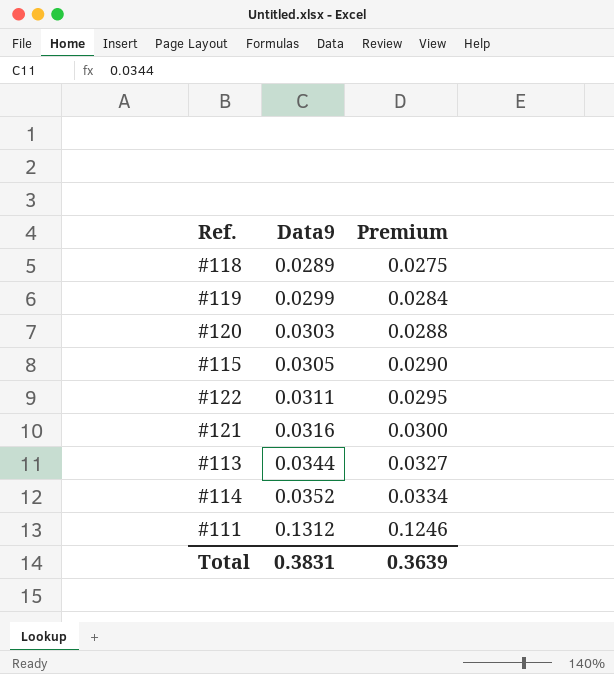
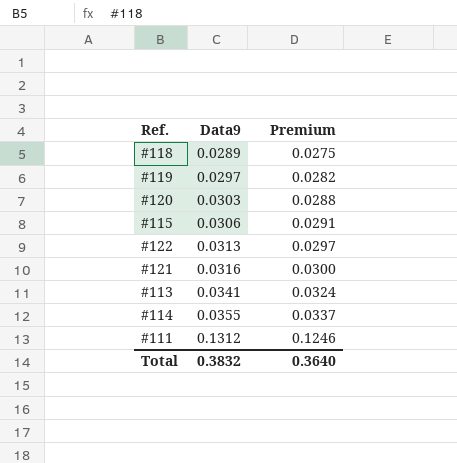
#119 | Data9: 0.0299 -> 0.0297
#119 | Premium: 0.0284 -> 0.0282
#115 | Data9: 0.0305 -> 0.0306
#115 | Premium: 0.0290 -> 0.0291
#122 | Data9: 0.0311 -> 0.0313
#122 | Premium: 0.0295 -> 0.0297
#113 | Data9: 0.0344 -> 0.0341
#113 | Premium: 0.0327 -> 0.0324
#114 | Data9: 0.0352 -> 0.0355
#114 | Premium: 0.0334 -> 0.0337
Total | Data9: 0.3831 -> 0.3832
Total | Premium: 0.3639 -> 0.3640

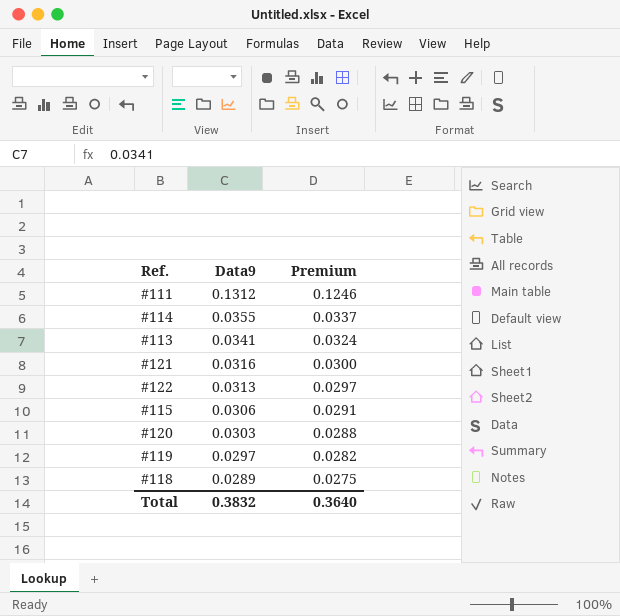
row order: Data9 ascending -> Data9 descending

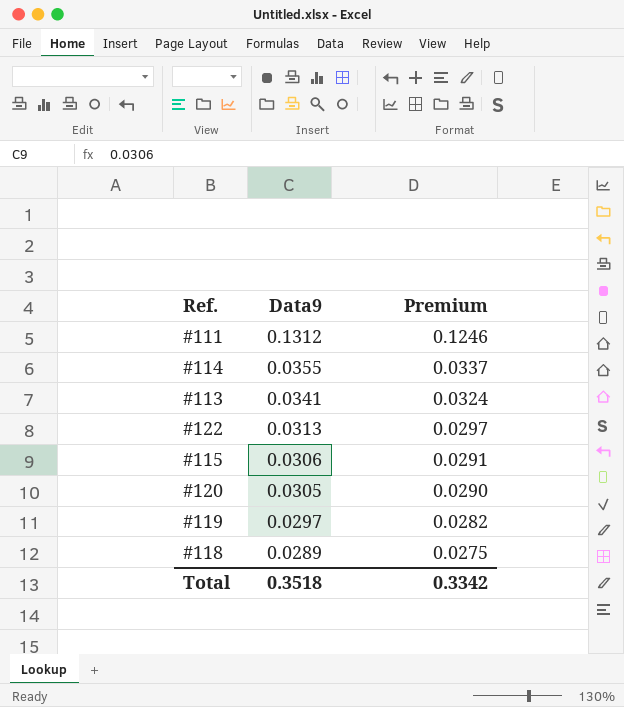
row #121: 0.0316 | 0.0300 -> none
#120 | Data9: 0.0303 -> 0.0305
#120 | Premium: 0.0288 -> 0.0290
Total | Data9: 0.3832 -> 0.3518
Total | Premium: 0.3640 -> 0.3342

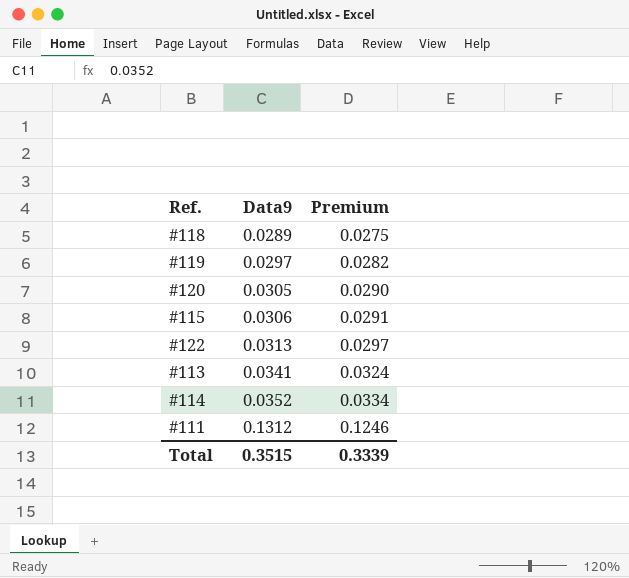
row order: Data9 descending -> Data9 ascending
#114 | Data9: 0.0355 -> 0.0352
#114 | Premium: 0.0337 -> 0.0334
Total | Data9: 0.3518 -> 0.3515
Total | Premium: 0.3342 -> 0.3339

